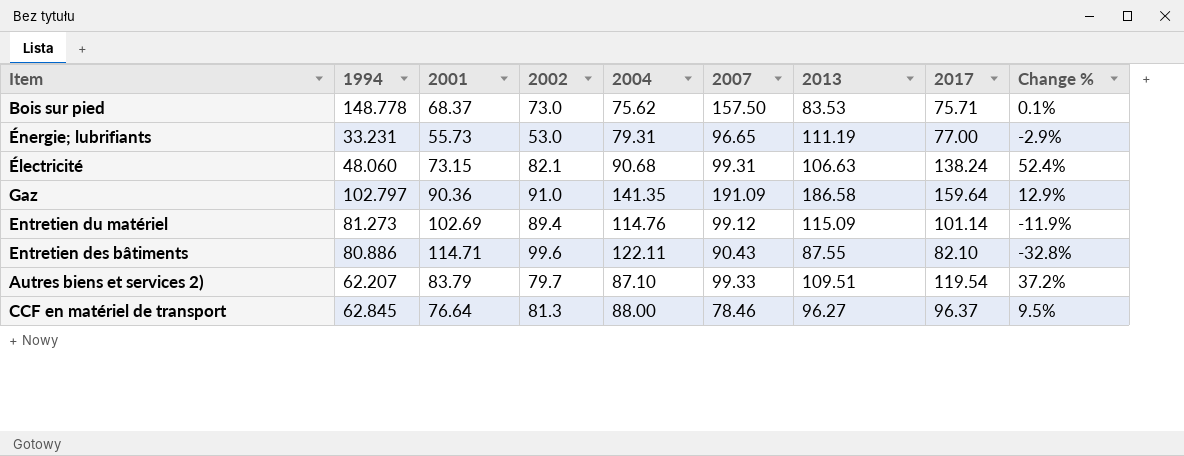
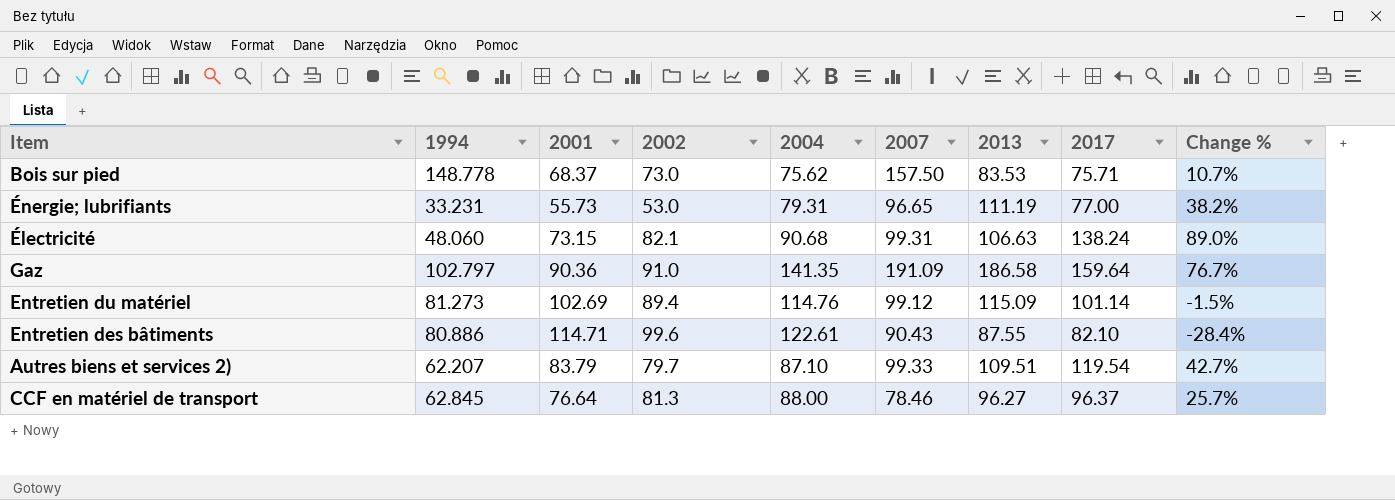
column Change % | formula: ([2017] - [2004]) / [2004] -> ([2017] - [2001]) / [2001]
Entretien des bâtiments | 2004: 122.11 -> 122.61

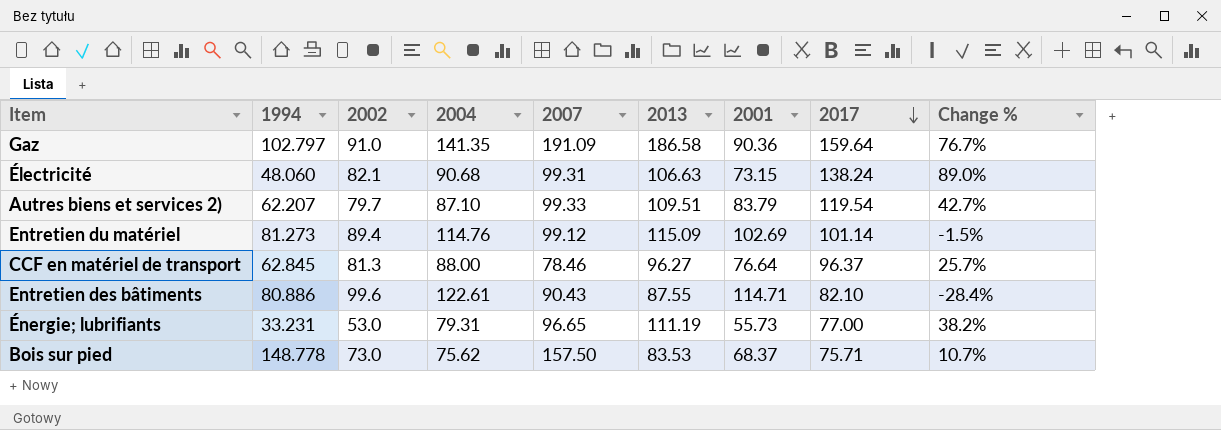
row order: none -> 2017 descending
column 2001 | position: 3 -> 7

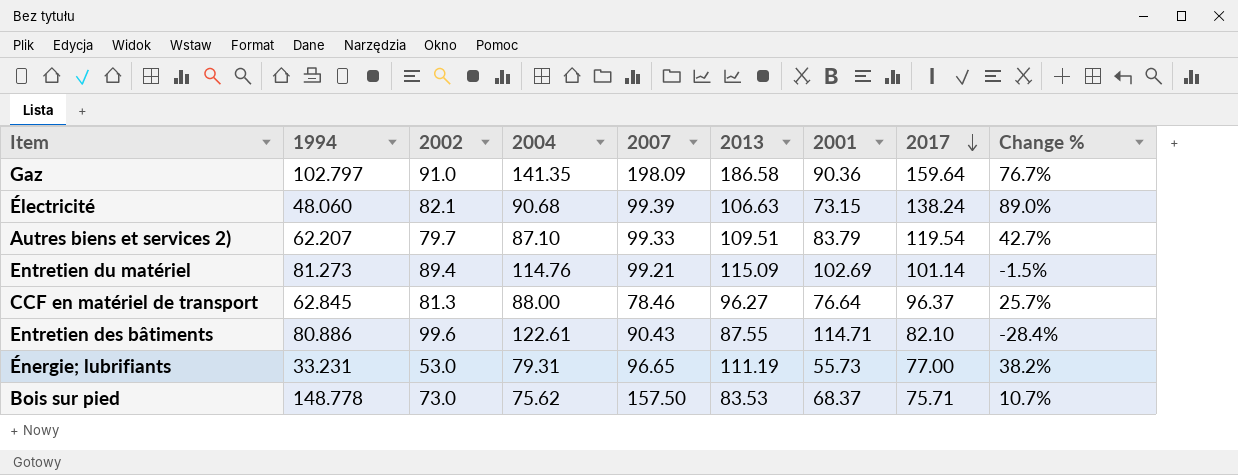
Gaz | 2007: 191.09 -> 198.09
Électricité | 2007: 99.31 -> 99.39
Entretien du matériel | 2007: 99.12 -> 99.21

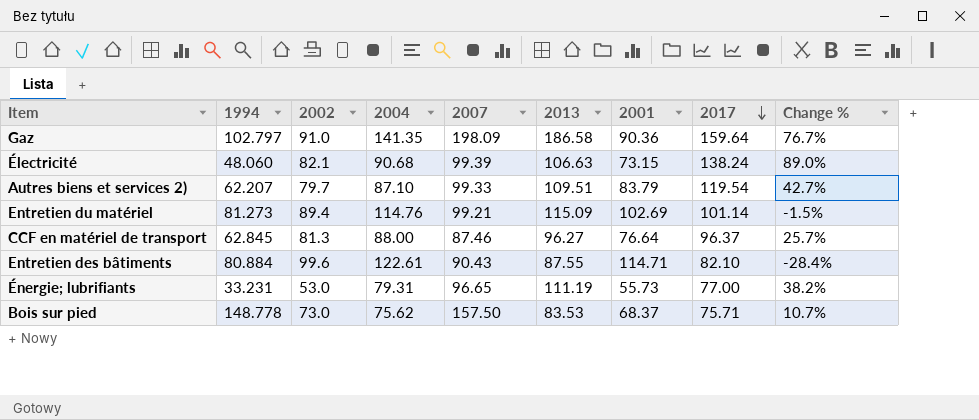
CCF en matériel de transport | 2007: 78.46 -> 87.46
Entretien des bâtiments | 1994: 80.886 -> 80.884

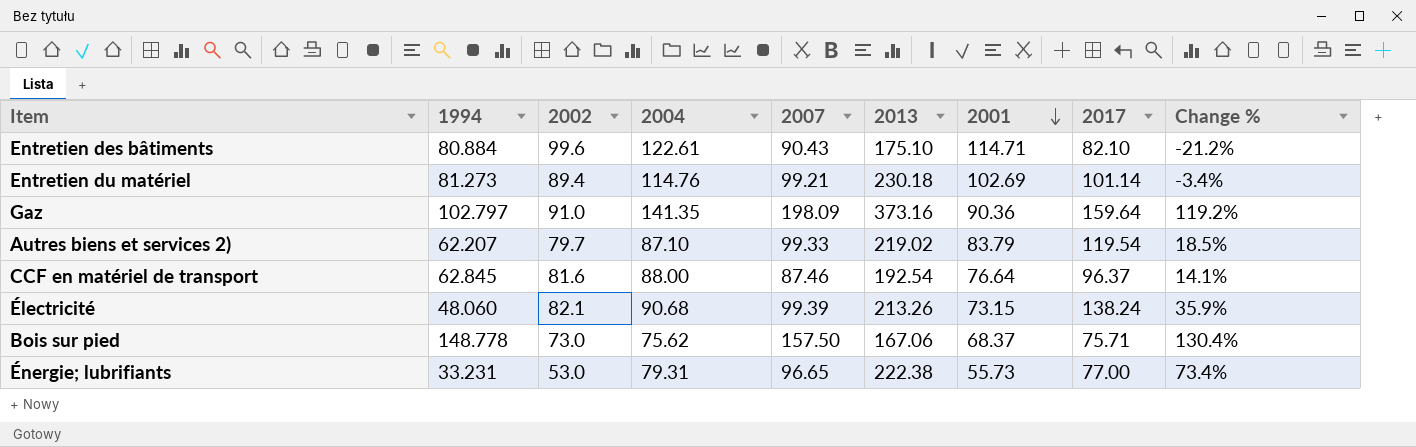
row order: 2017 descending -> 2001 descending
column Change % | formula: ([2017] - [2001]) / [2001] -> ([2007] - [2001]) / [2001]
Entretien des bâtiments | 2013: 87.55 -> 175.10
Entretien du matériel | 2013: 115.09 -> 230.18
Gaz | 2013: 186.58 -> 373.16
Autres biens et services 2) | 2013: 109.51 -> 219.02
CCF en matériel de transport | 2002: 81.3 -> 81.6
CCF en matériel de transport | 2013: 96.27 -> 192.54
Électricité | 2013: 106.63 -> 213.26
Bois sur pied | 2013: 83.53 -> 167.06
Énergie; lubrifiants | 2013: 111.19 -> 222.38

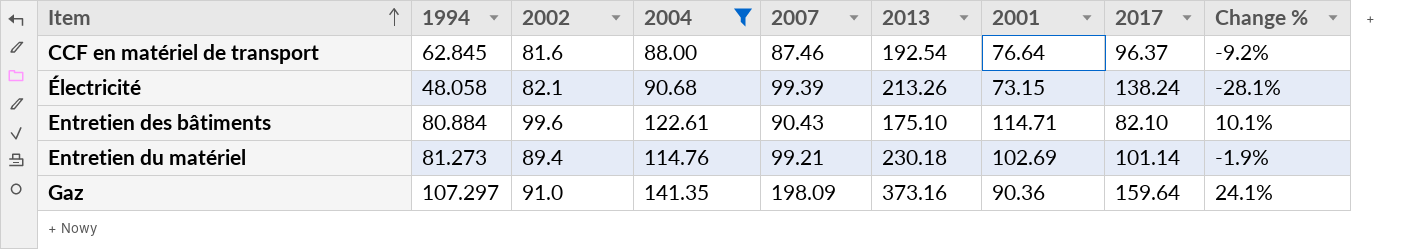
filter: none -> 2004 >= 88.00
row order: 2001 descending -> Item ascending
column Change % | formula: ([2007] - [2001]) / [2001] -> ([2007] - [2017]) / [2017]
Électricité | 1994: 48.060 -> 48.058
Gaz | 1994: 102.797 -> 107.297

